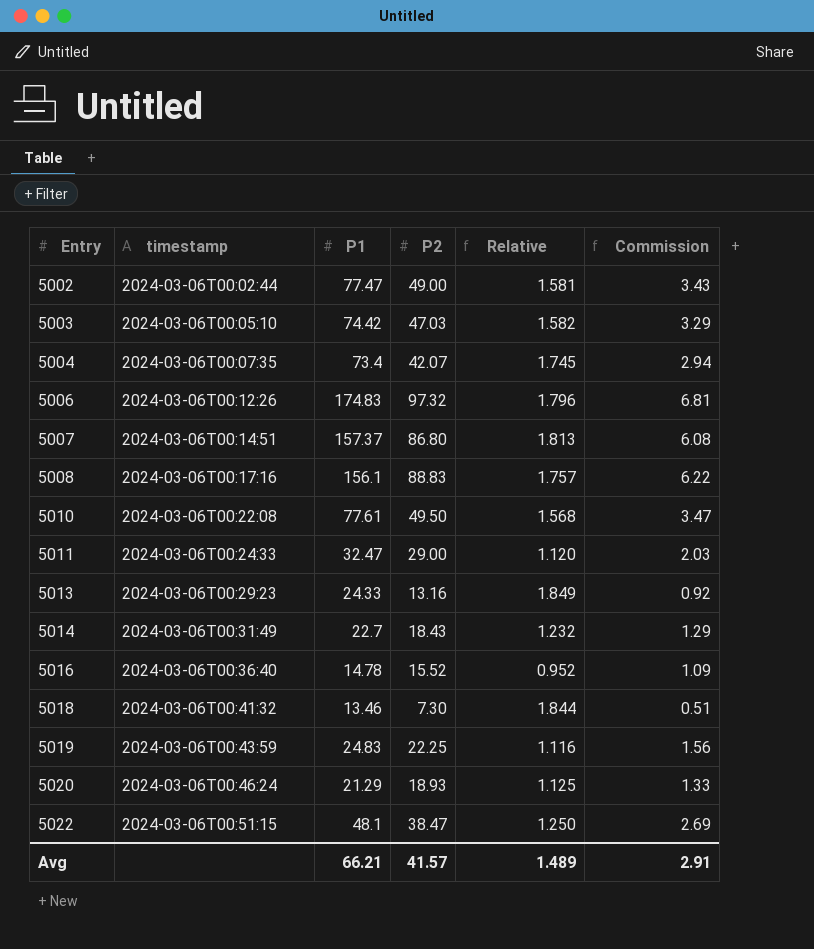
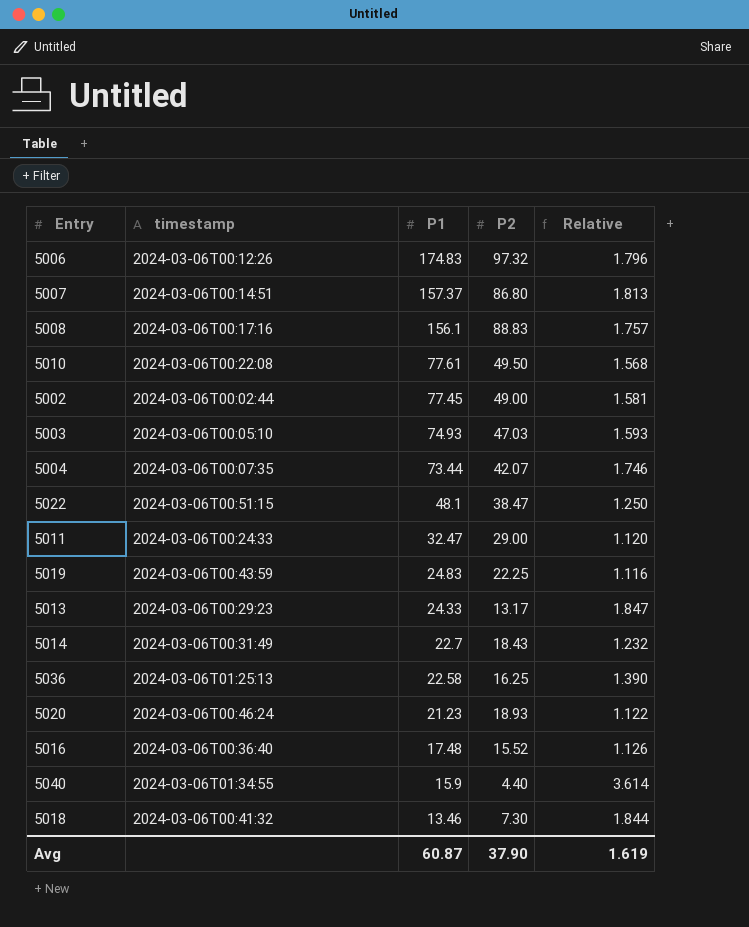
row order: Entry ascending -> P1 descending
column Commission | formula: [P2] * 0.07 -> none
5002 | P1: 77.47 -> 77.45
5003 | P1: 74.42 -> 74.93
5003 | Relative: 1.582 -> 1.593
5004 | P1: 73.4 -> 73.44
5004 | Relative: 1.745 -> 1.746
5013 | P2: 13.16 -> 13.17
5013 | Relative: 1.849 -> 1.847
row 5036: none -> 2024-03-06T01:25:13 | 22.58 | 16.25 | 1.390
5020 | P1: 21.29 -> 21.23
5020 | Relative: 1.125 -> 1.122
5016 | P1: 14.78 -> 17.48
5016 | Relative: 0.952 -> 1.126
row 5040: none -> 2024-03-06T01:34:55 | 15.9 | 4.40 | 3.614
Avg | P1: 66.21 -> 60.87
Avg | P2: 41.57 -> 37.90
Avg | Relative: 1.489 -> 1.619

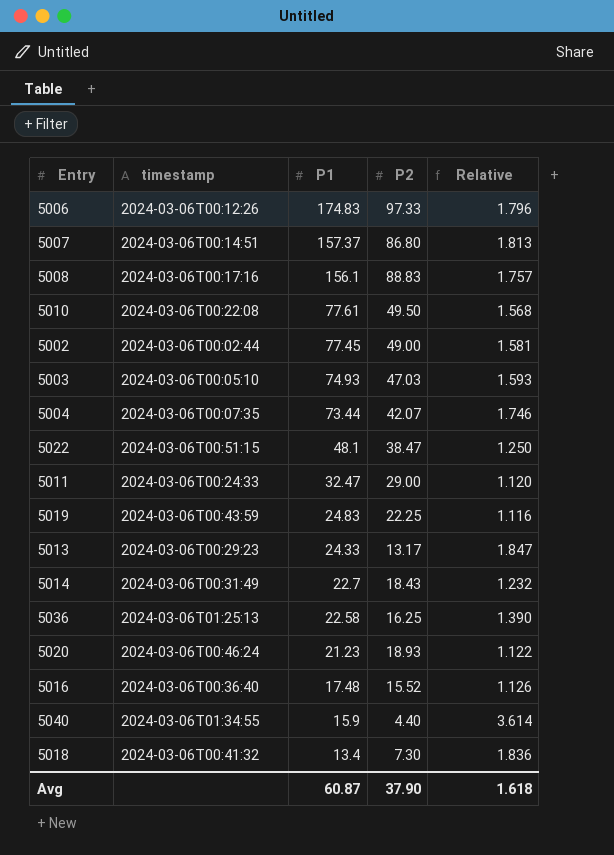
5006 | P2: 97.32 -> 97.33
5018 | P1: 13.46 -> 13.4
5018 | Relative: 1.844 -> 1.836
Avg | Relative: 1.619 -> 1.618

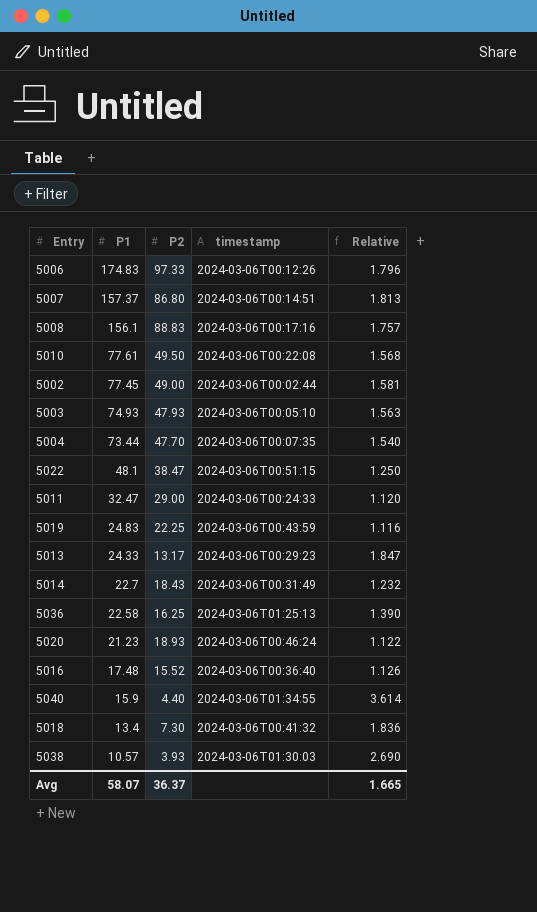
column timestamp | position: 2 -> 4
5003 | P2: 47.03 -> 47.93
5003 | Relative: 1.593 -> 1.563
5004 | P2: 42.07 -> 47.70
5004 | Relative: 1.746 -> 1.540
row 5038: none -> 10.57 | 3.93 | 2024-03-06T01:30:03 | 2.690
Avg | P1: 60.87 -> 58.07
Avg | P2: 37.90 -> 36.37
Avg | Relative: 1.618 -> 1.665

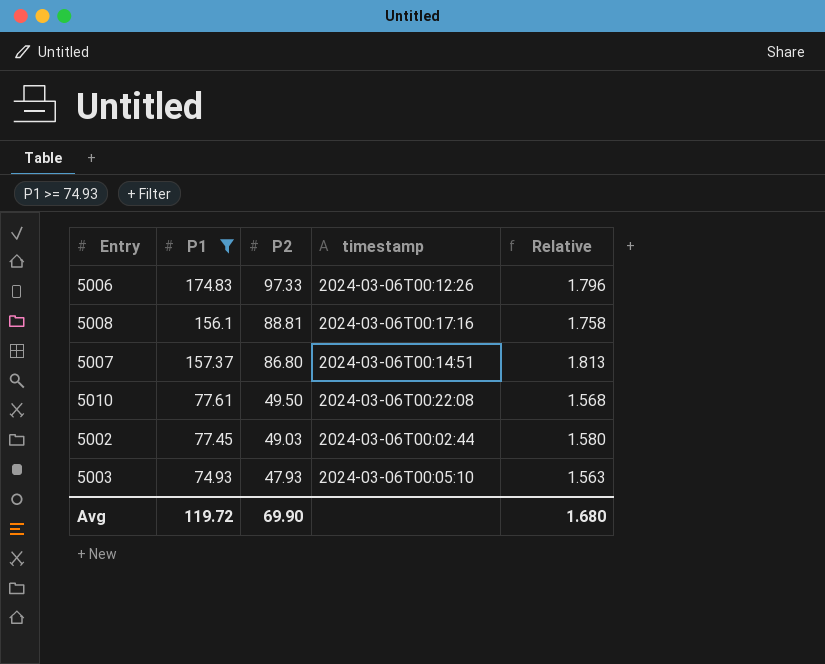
filter: none -> P1 >= 74.93
row order: P1 descending -> P2 descending
5008 | P2: 88.83 -> 88.81
5008 | Relative: 1.757 -> 1.758
5002 | P2: 49.00 -> 49.03
5002 | Relative: 1.581 -> 1.580
Avg | P1: 58.07 -> 119.72
Avg | P2: 36.37 -> 69.90
Avg | Relative: 1.665 -> 1.680

